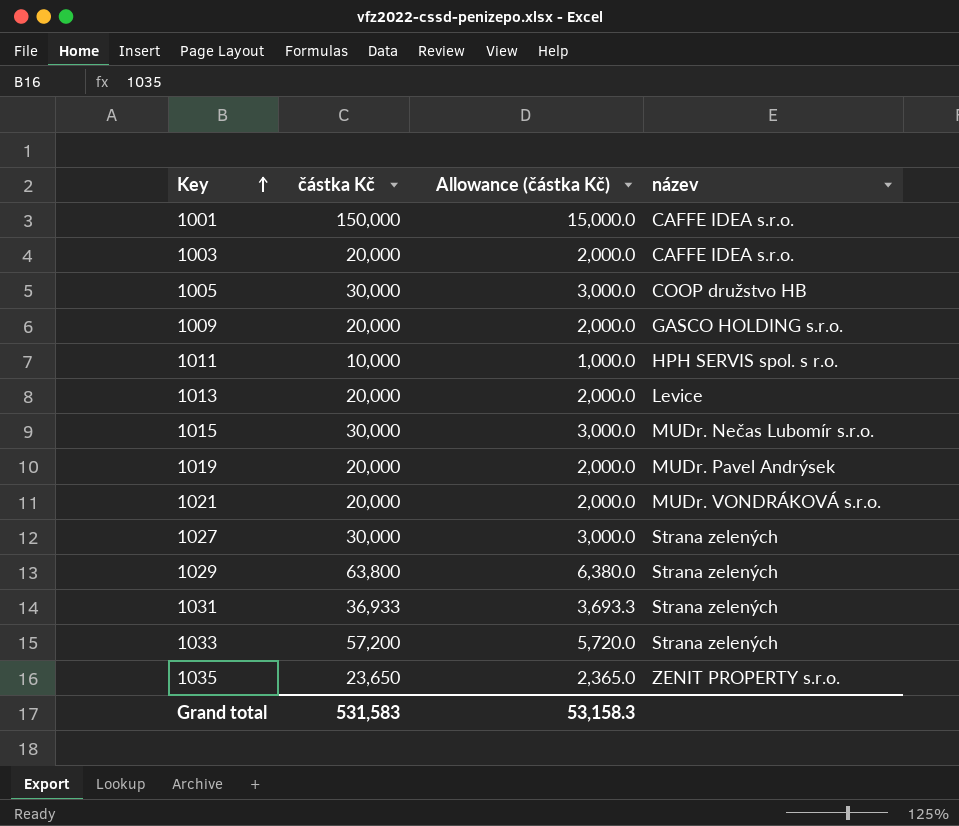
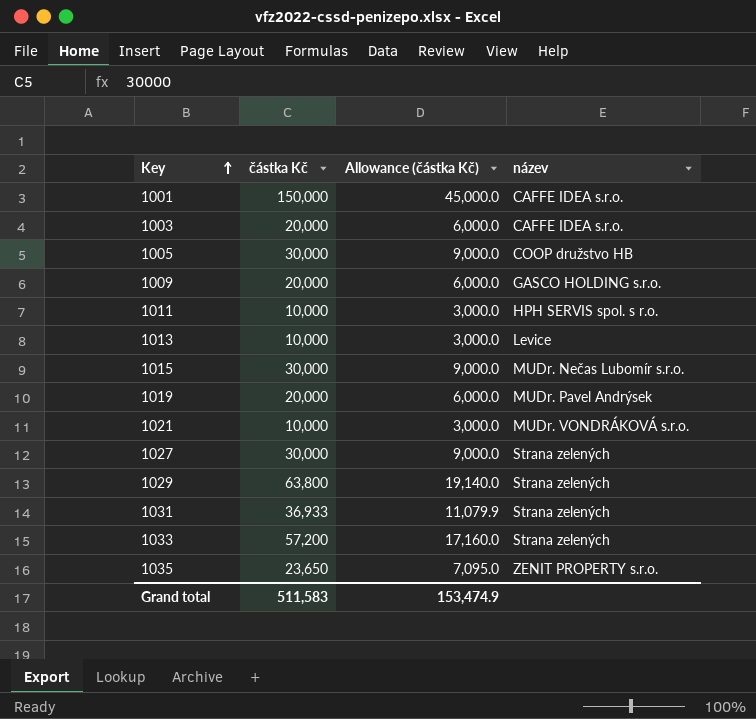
column Allowance (částka Kč) | formula: [částka Kč] * 0.1 -> [částka Kč] * 0.3
1013 | částka Kč: 20,000 -> 10,000
1021 | částka Kč: 20,000 -> 10,000
Grand total | částka Kč: 531,583 -> 511,583
Grand total | Allowance (částka Kč): 53,158.3 -> 153,474.9

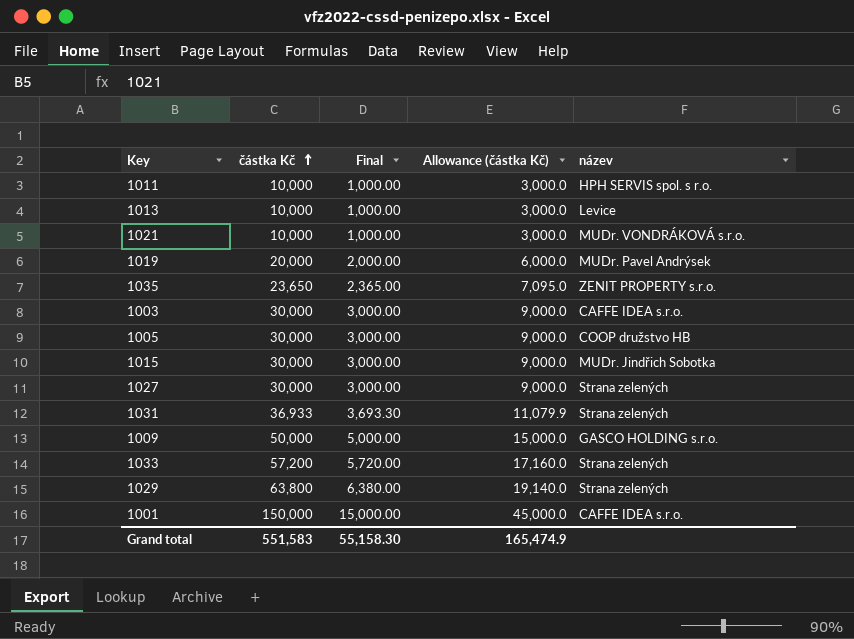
row order: Key ascending -> částka Kč ascending
column Final | formula: none -> [částka Kč] * 0.1
1003 | částka Kč: 20,000 -> 30,000
1003 | Allowance (částka Kč): 6,000.0 -> 9,000.0
1015 | název: MUDr. Nečas Lubomír s.r.o. -> MUDr. Jindřich Sobotka
1009 | částka Kč: 20,000 -> 50,000
1009 | Allowance (částka Kč): 6,000.0 -> 15,000.0
Grand total | částka Kč: 511,583 -> 551,583
Grand total | Allowance (částka Kč): 153,474.9 -> 165,474.9

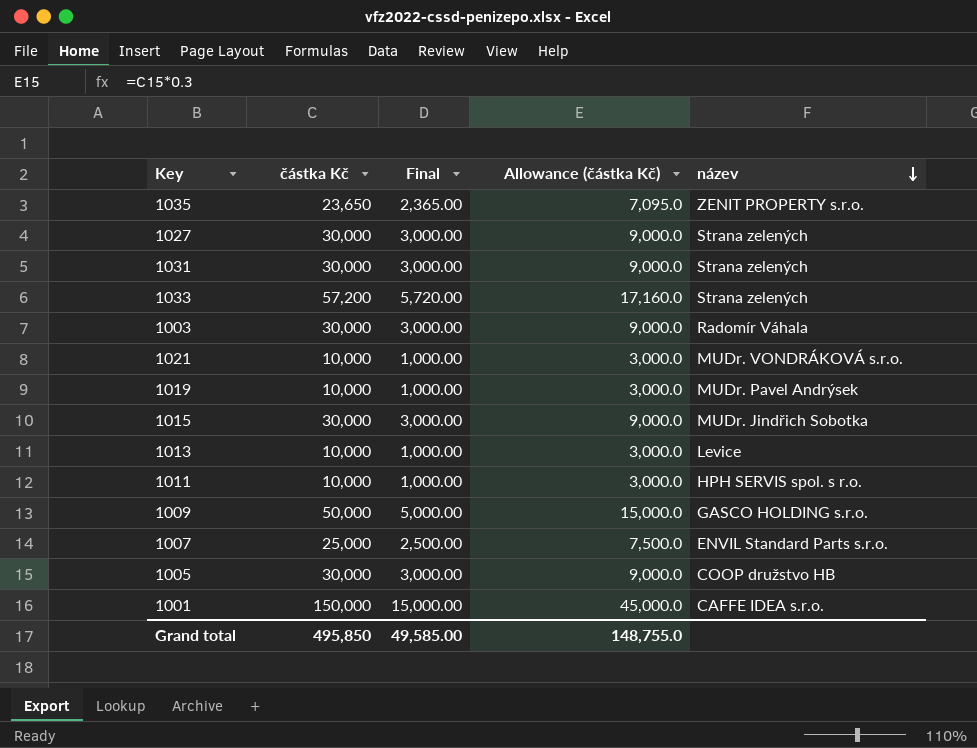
row order: částka Kč ascending -> název descending
row 1029: 63,800 | 6,380.00 | 19,140.0 | Strana zelených -> none
1031 | částka Kč: 36,933 -> 30,000
1031 | Final: 3,693.30 -> 3,000.00
1031 | Allowance (částka Kč): 11,079.9 -> 9,000.0
1003 | název: CAFFE IDEA s.r.o. -> Radomír Váhala
1019 | částka Kč: 20,000 -> 10,000
1019 | Final: 2,000.00 -> 1,000.00
1019 | Allowance (částka Kč): 6,000.0 -> 3,000.0
row 1007: none -> 25,000 | 2,500.00 | 7,500.0 | ENVIL Standard Parts s.r.o.
Grand total | částka Kč: 551,583 -> 495,850
Grand total | Final: 55,158.30 -> 49,585.00
Grand total | Allowance (částka Kč): 165,474.9 -> 148,755.0

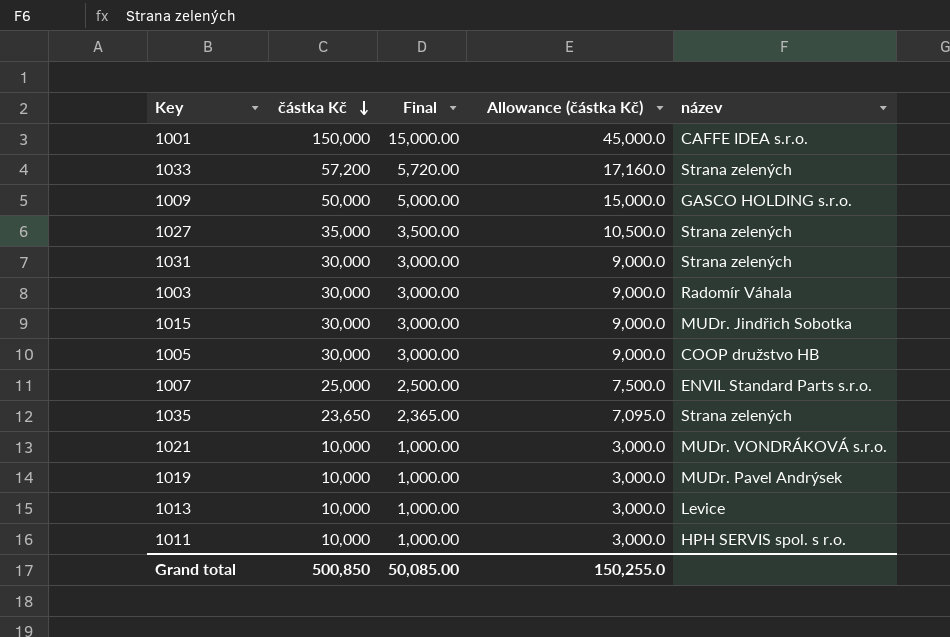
row order: název descending -> částka Kč descending
1027 | částka Kč: 30,000 -> 35,000
1027 | Final: 3,000.00 -> 3,500.00
1027 | Allowance (částka Kč): 9,000.0 -> 10,500.0
1035 | název: ZENIT PROPERTY s.r.o. -> Strana zelených
Grand total | částka Kč: 495,850 -> 500,850
Grand total | Final: 49,585.00 -> 50,085.00
Grand total | Allowance (částka Kč): 148,755.0 -> 150,255.0

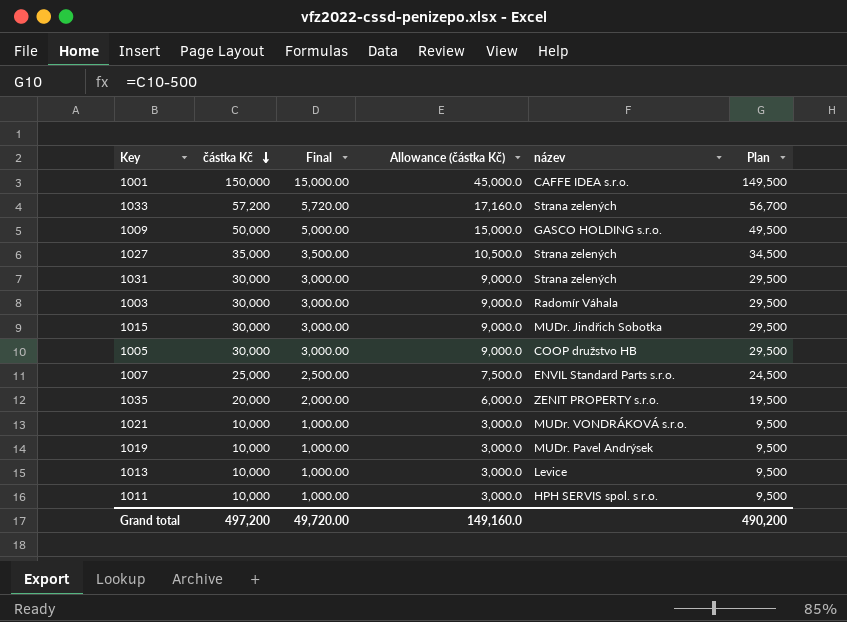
column Plan | formula: none -> [částka Kč] - 500
1035 | částka Kč: 23,650 -> 20,000
1035 | Final: 2,365.00 -> 2,000.00
1035 | Allowance (částka Kč): 7,095.0 -> 6,000.0
1035 | název: Strana zelených -> ZENIT PROPERTY s.r.o.
Grand total | částka Kč: 500,850 -> 497,200
Grand total | Final: 50,085.00 -> 49,720.00
Grand total | Allowance (částka Kč): 150,255.0 -> 149,160.0

